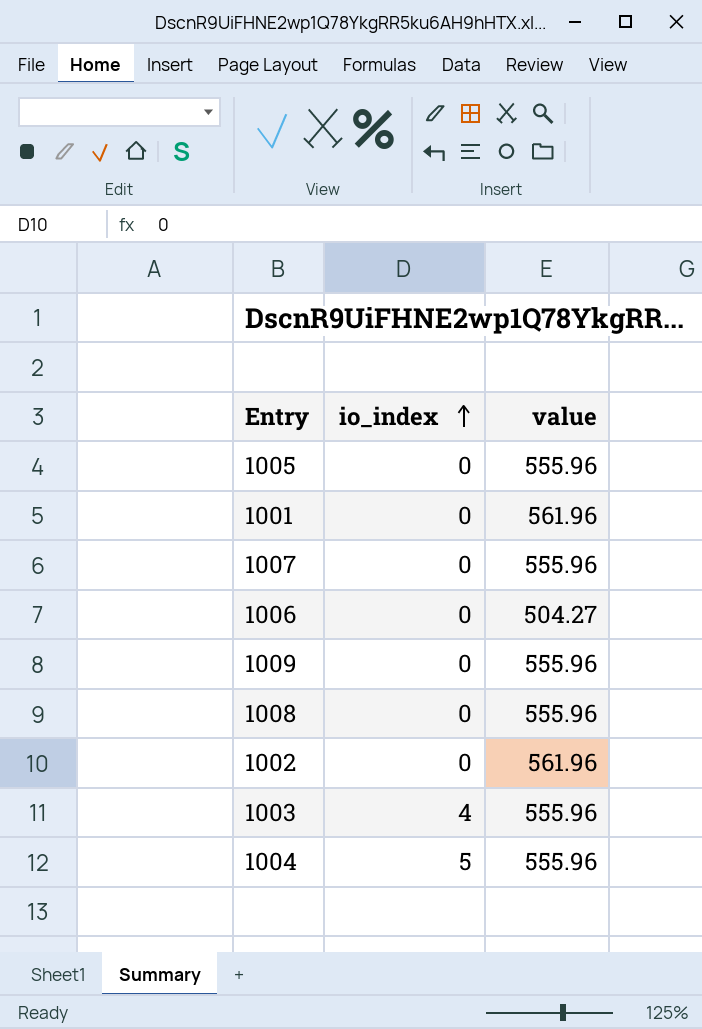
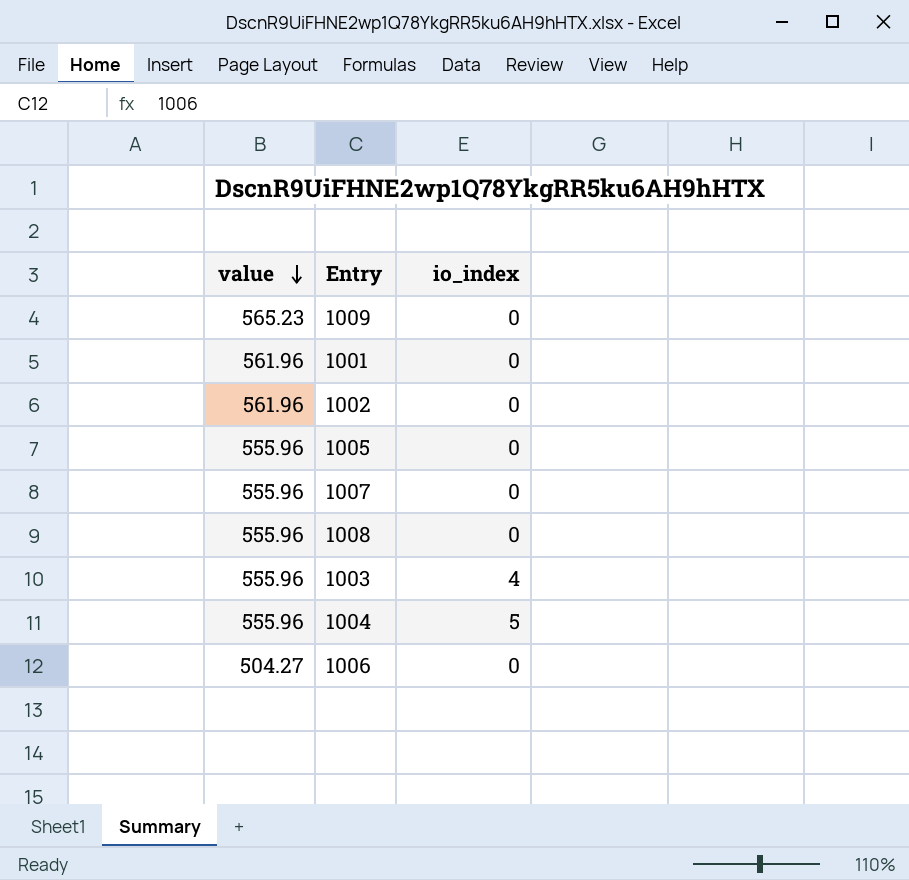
row order: io_index ascending -> value descending
column value | position: 3 -> 1
1009 | value: 555.96 -> 565.23

